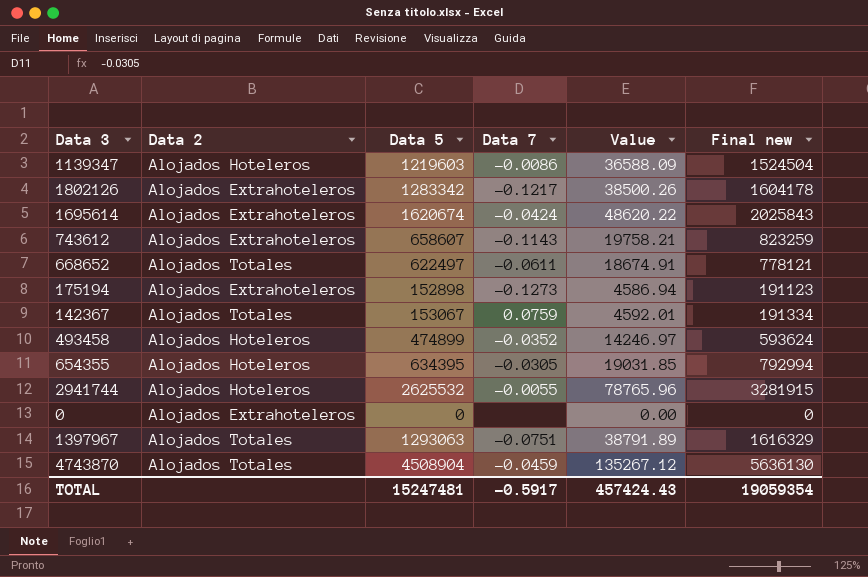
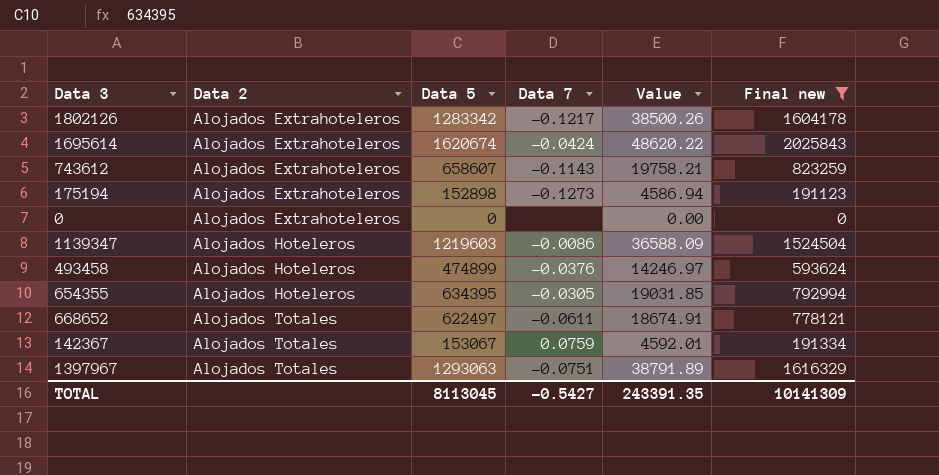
filter: none -> Final new <= 2025843
row order: none -> Data 2 ascending
493458 | Data 7: -0.0352 -> -0.0376
TOTAL | Data 5: 15247481 -> 8113045
TOTAL | Data 7: -0.5917 -> -0.5427
TOTAL | Value: 457424.43 -> 243391.35
TOTAL | Final new: 19059354 -> 10141309

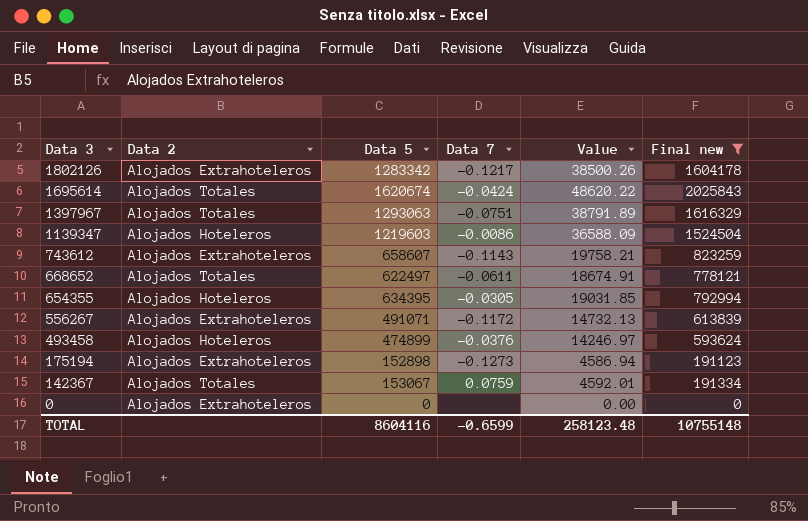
row order: Data 2 ascending -> Data 3 descending
1695614 | Data 2: Alojados Extrahoteleros -> Alojados Totales
row 556267: none -> Alojados Extrahoteleros | 491071 | -0.1172 | 14732.13 | 613839
TOTAL | Data 5: 8113045 -> 8604116
TOTAL | Data 7: -0.5427 -> -0.6599
TOTAL | Value: 243391.35 -> 258123.48
TOTAL | Final new: 10141309 -> 10755148

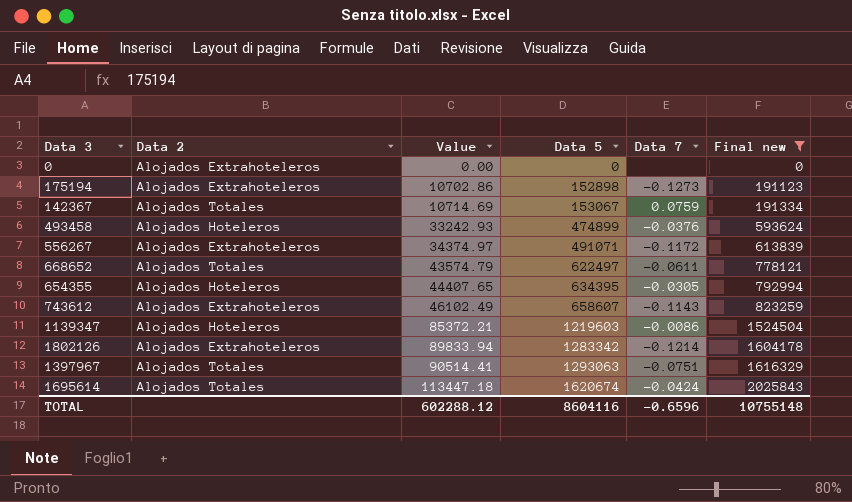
row order: Data 3 descending -> Value ascending
column Value | formula: [Data 5] * 0.03 -> [Data 5] * 0.07
column Value | position: 5 -> 3
1802126 | Data 7: -0.1217 -> -0.1214
TOTAL | Value: 258123.48 -> 602288.12
TOTAL | Data 7: -0.6599 -> -0.6596

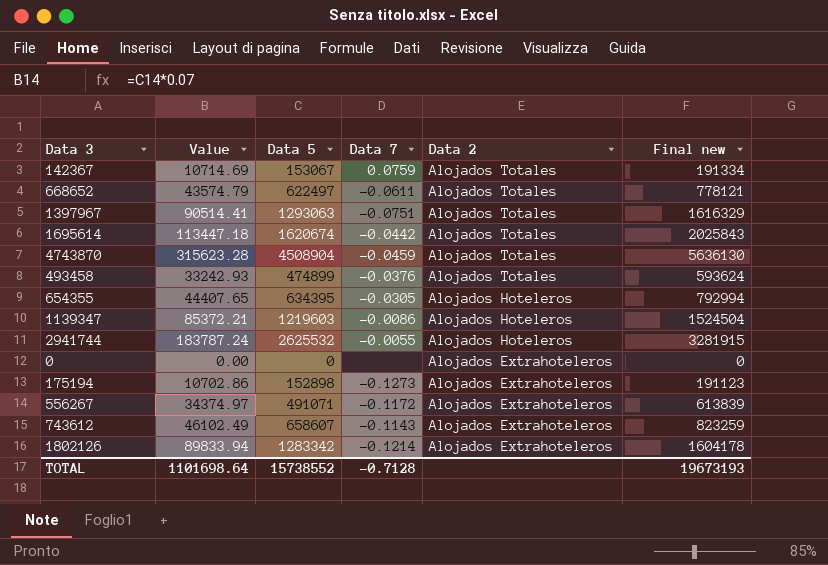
filter: Final new <= 2025843 -> none
row order: Value ascending -> Data 2 descending
column Data 2 | position: 2 -> 5
1695614 | Data 7: -0.0424 -> -0.0442
493458 | Data 2: Alojados Hoteleros -> Alojados Totales
TOTAL | Value: 602288.12 -> 1101698.64
TOTAL | Data 5: 8604116 -> 15738552
TOTAL | Data 7: -0.6596 -> -0.7128
TOTAL | Final new: 10755148 -> 19673193

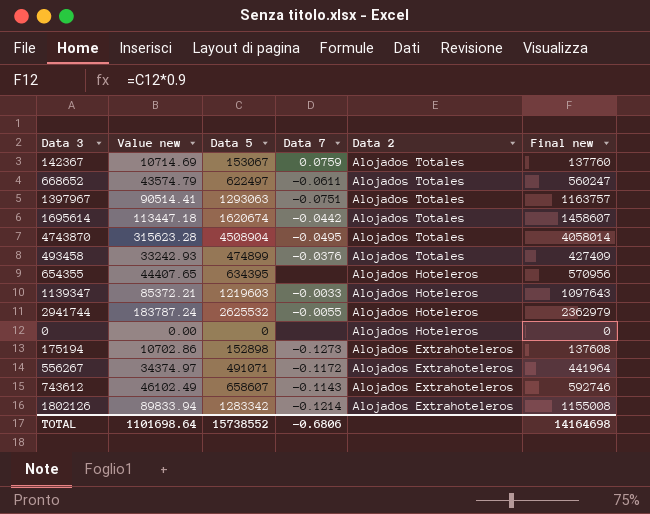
column name: Value -> Value new
column Final new | formula: [Data 5] * 1.25 -> [Data 5] * 0.9
4743870 | Data 7: -0.0459 -> -0.0495
654355 | Data 7: -0.0305 -> none
1139347 | Data 7: -0.0086 -> -0.0033
0 | Data 2: Alojados Extrahoteleros -> Alojados Hoteleros
TOTAL | Data 7: -0.7128 -> -0.6806
TOTAL | Final new: 19673193 -> 14164698

